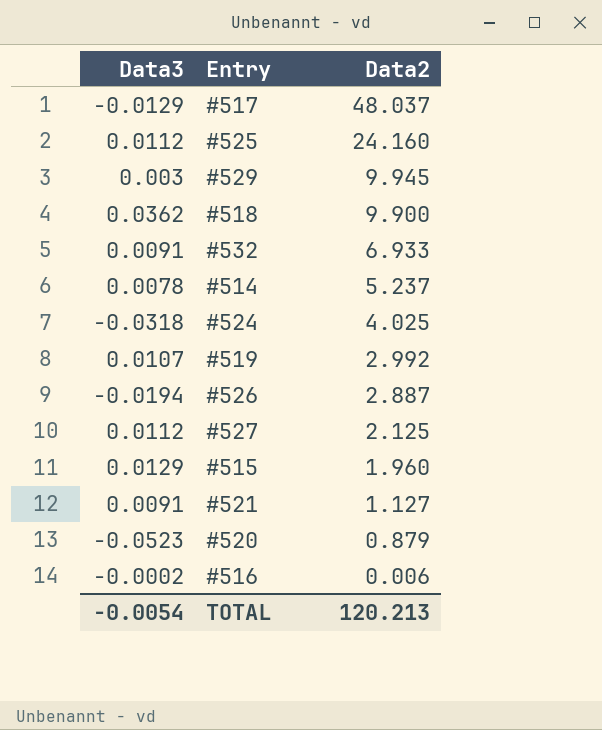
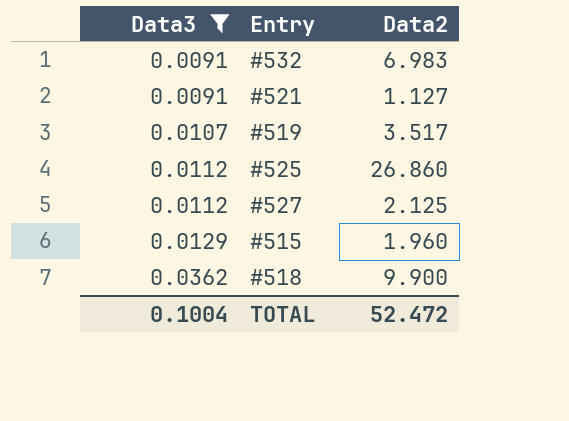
filter: none -> Data3 >= 0.0091
row order: Data2 descending -> Data3 ascending
#532 | Data2: 6.933 -> 6.983
#519 | Data2: 2.992 -> 3.517
#525 | Data2: 24.160 -> 26.860
TOTAL | Data3: -0.0054 -> 0.1004
TOTAL | Data2: 120.213 -> 52.472

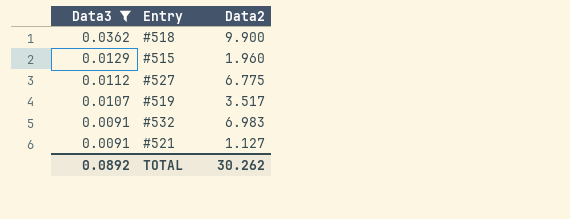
row order: Data3 ascending -> Data3 descending
row #525: 0.0112 | 26.860 -> none
#527 | Data2: 2.125 -> 6.775
TOTAL | Data3: 0.1004 -> 0.0892
TOTAL | Data2: 52.472 -> 30.262

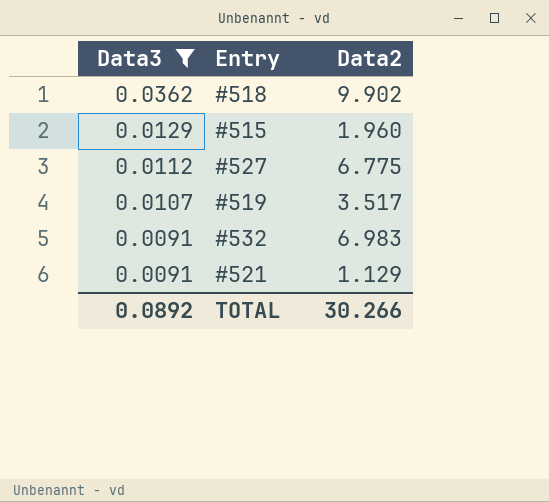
#518 | Data2: 9.900 -> 9.902
#521 | Data2: 1.127 -> 1.129
TOTAL | Data2: 30.262 -> 30.266

